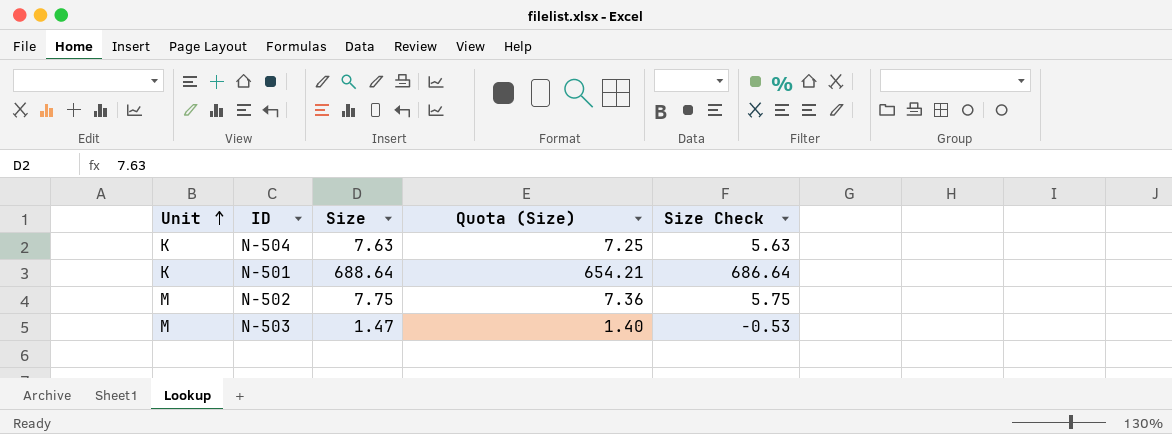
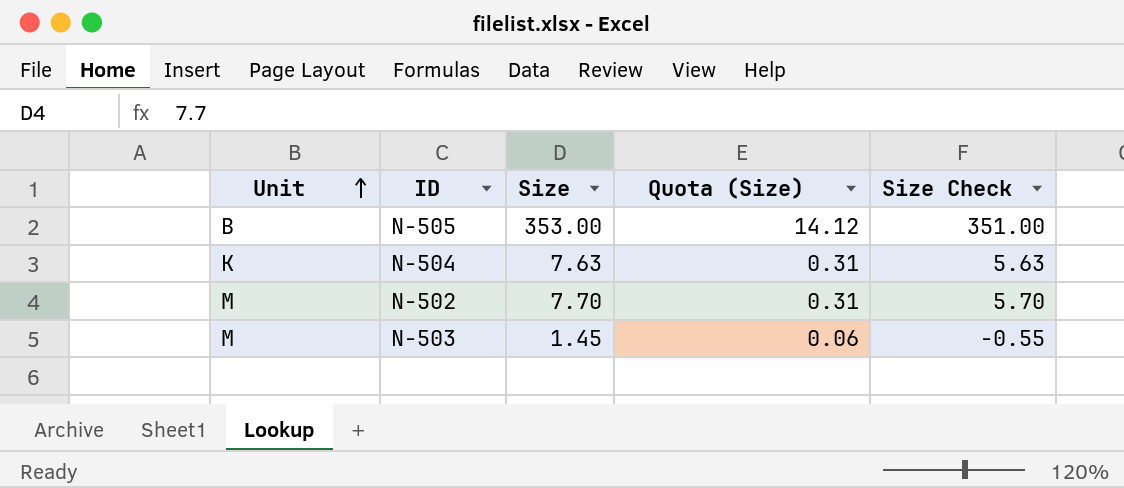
column Quota (Size) | formula: [Size] * 0.95 -> [Size] * 0.04
row N-501: K | 688.64 | 654.21 | 686.64 -> none
row N-505: none -> B | 353.00 | 14.12 | 351.00
N-502 | Size: 7.75 -> 7.70
N-502 | Size Check: 5.75 -> 5.70
N-503 | Size: 1.47 -> 1.45
N-503 | Size Check: -0.53 -> -0.55

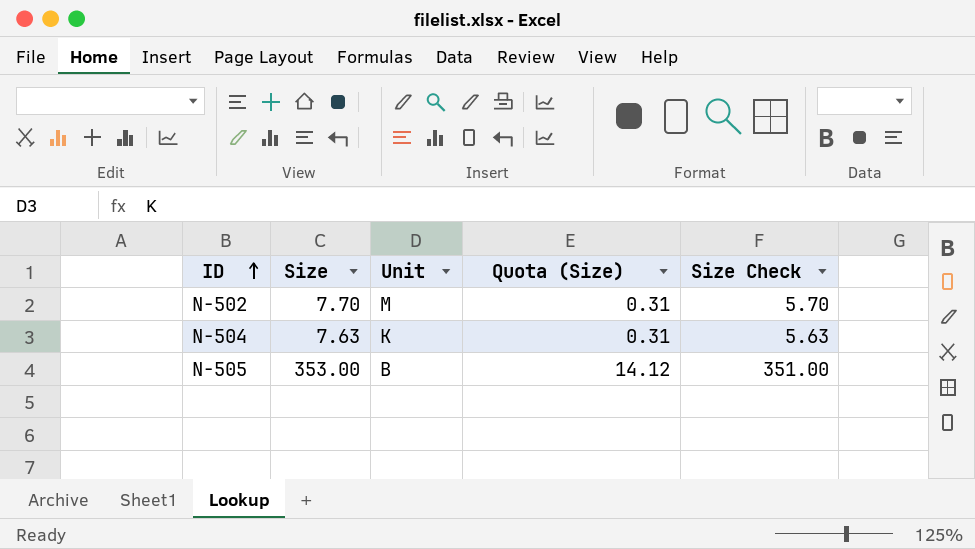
row order: Unit ascending -> ID ascending
column Unit | position: 1 -> 3
row N-503: M | 1.45 | 0.06 | -0.55 -> none

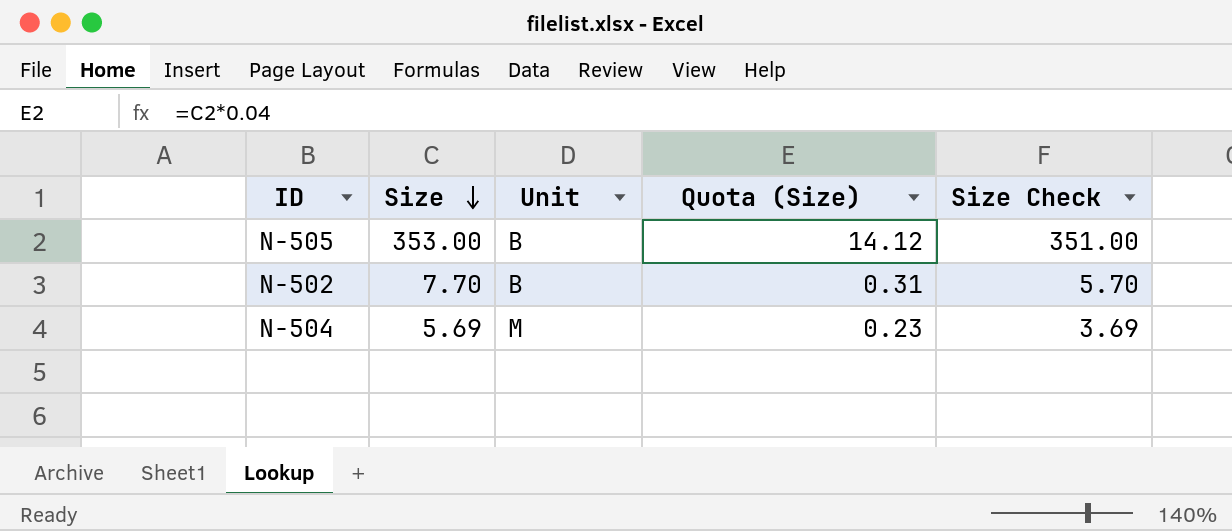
row order: ID ascending -> Size descending
N-502 | Unit: M -> B
N-504 | Size: 7.63 -> 5.69
N-504 | Unit: K -> M
N-504 | Quota (Size): 0.31 -> 0.23
N-504 | Size Check: 5.63 -> 3.69

